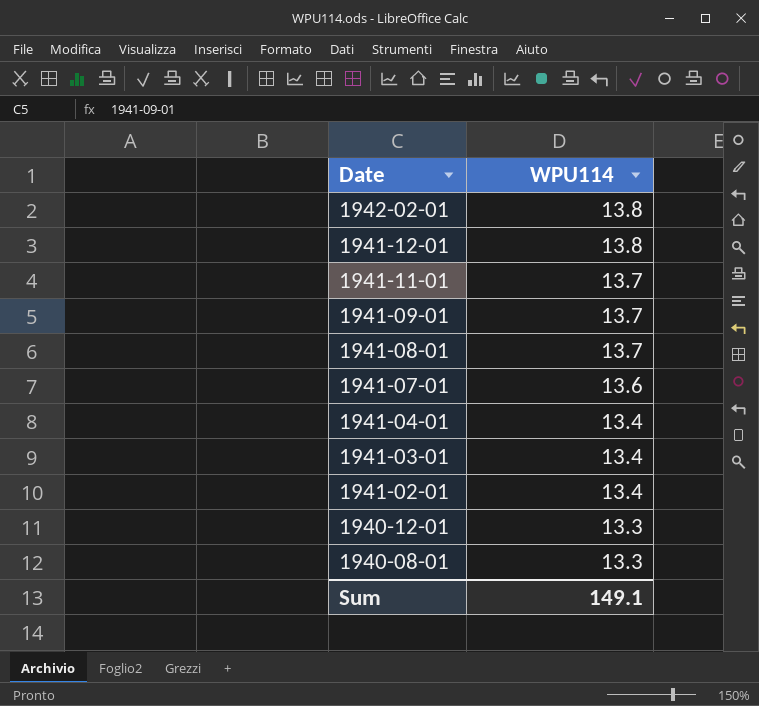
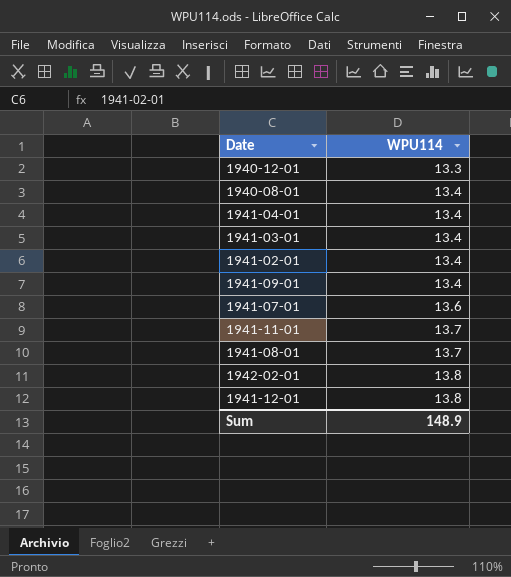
row order: Date descending -> WPU114 ascending
1940-08-01 | WPU114: 13.3 -> 13.4
1941-09-01 | WPU114: 13.7 -> 13.4
Sum | WPU114: 149.1 -> 148.9

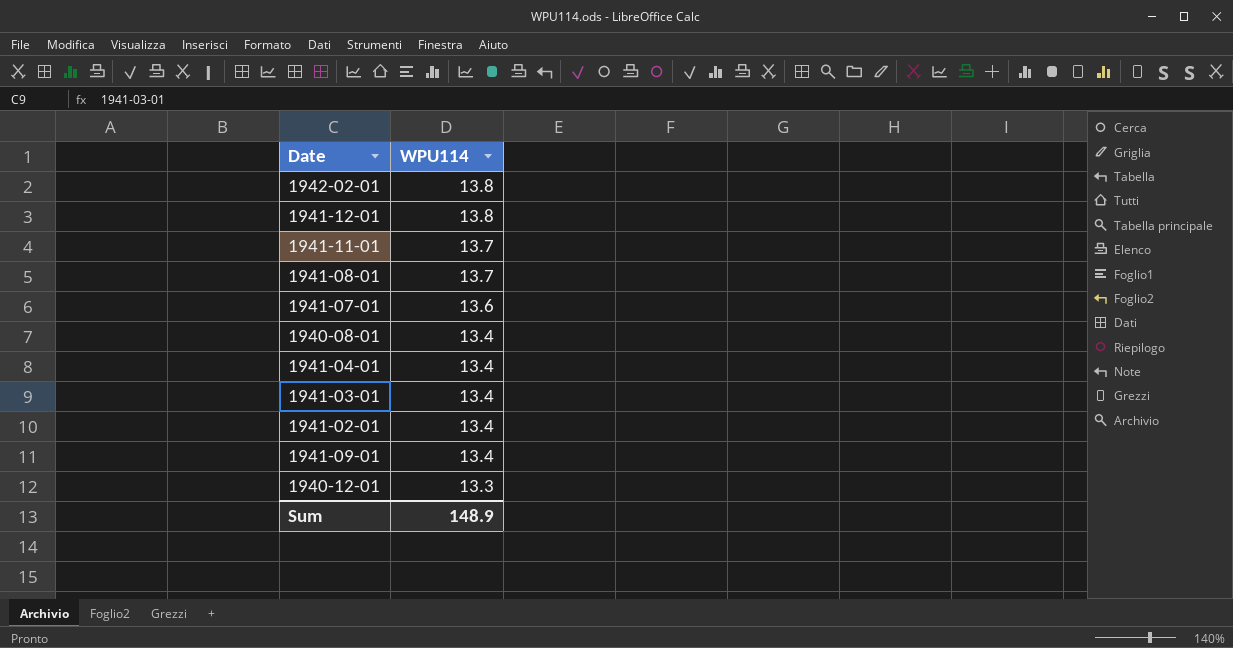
row order: WPU114 ascending -> WPU114 descending

